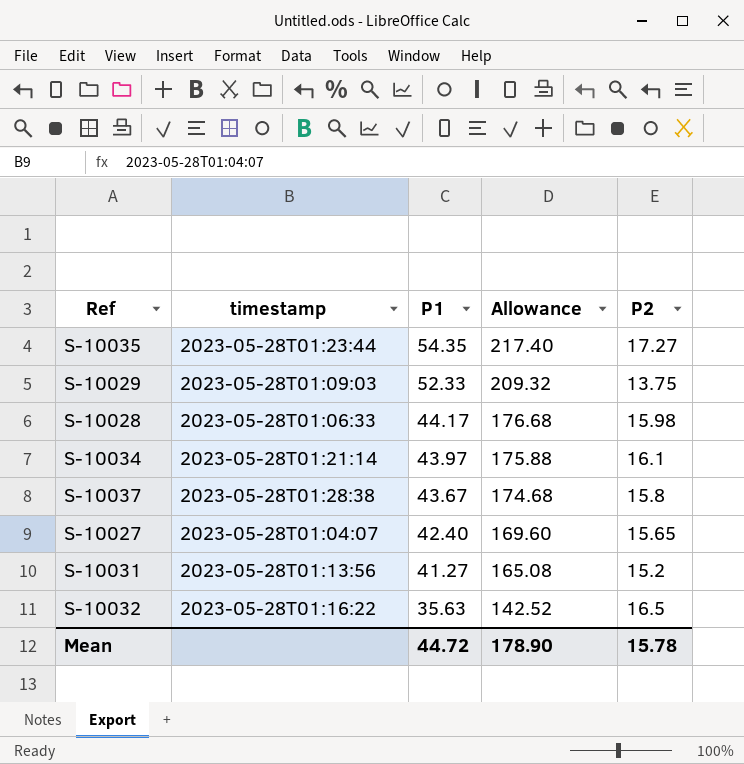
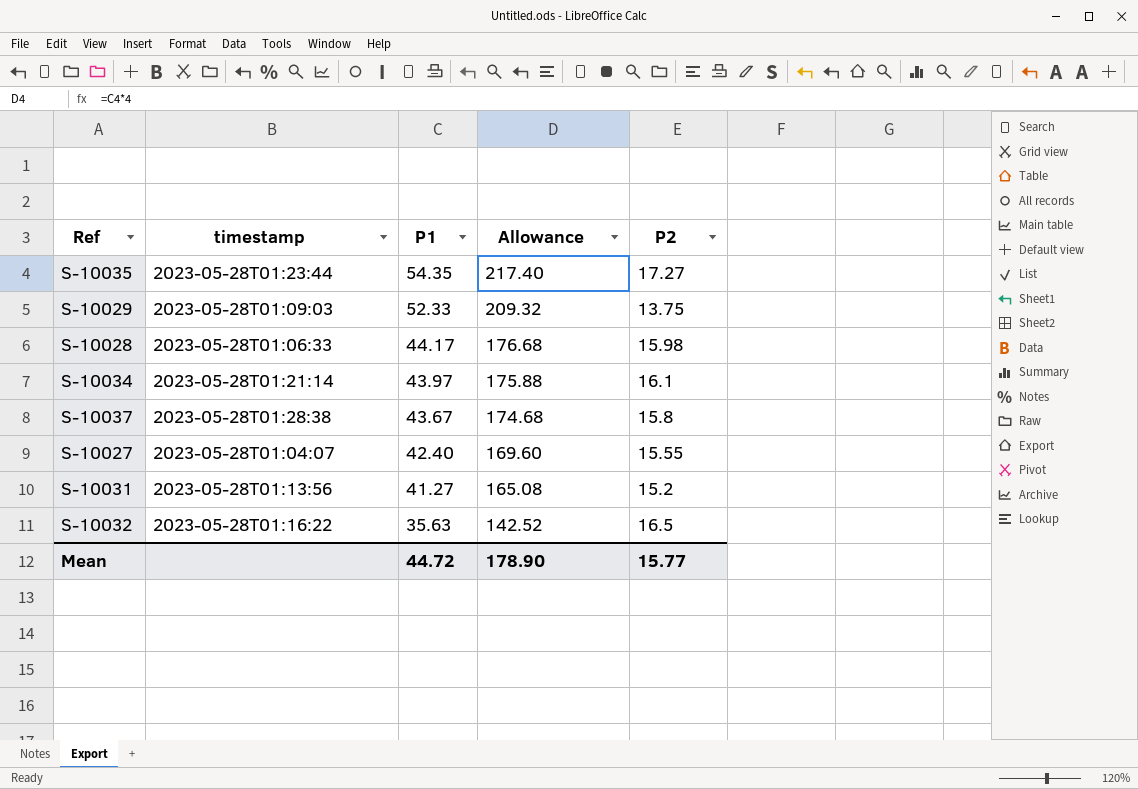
S-10027 | P2: 15.65 -> 15.55
Mean | P2: 15.78 -> 15.77

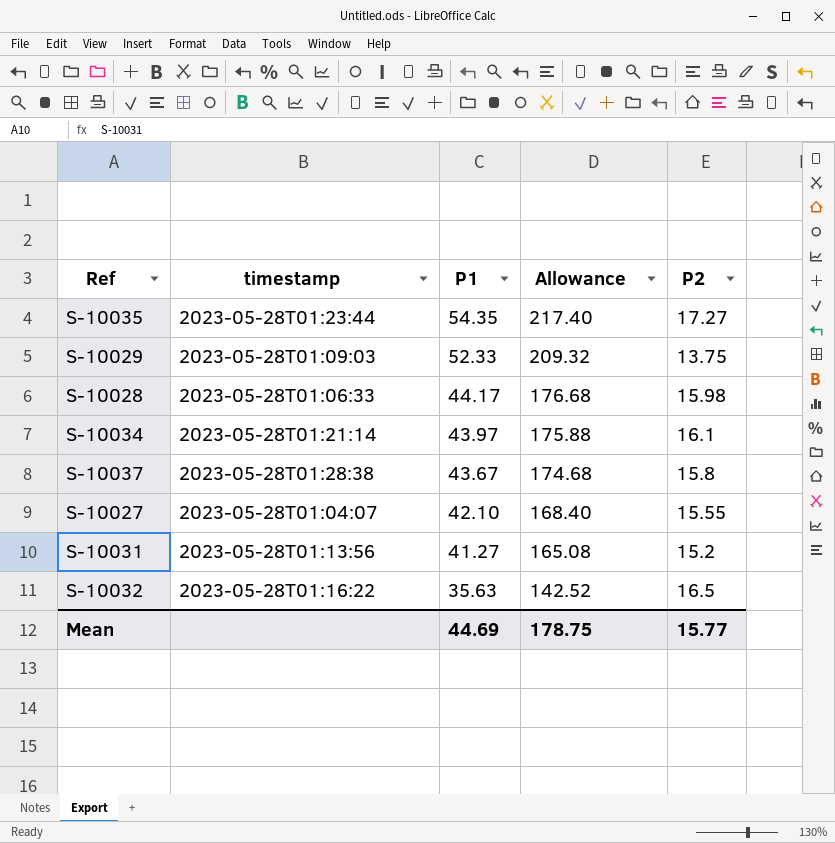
S-10027 | P1: 42.40 -> 42.10
S-10027 | Allowance: 169.60 -> 168.40
Mean | P1: 44.72 -> 44.69
Mean | Allowance: 178.90 -> 178.75

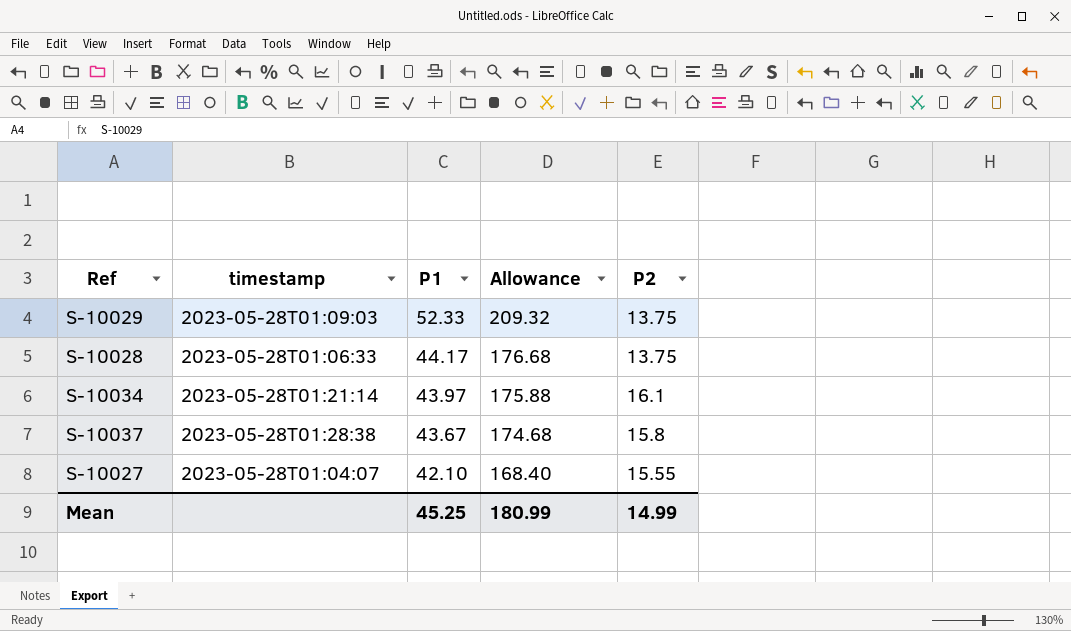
row S-10035: 2023-05-28T01:23:44 | 54.35 | 217.40 | 17.27 -> none
row S-10031: 2023-05-28T01:13:56 | 41.27 | 165.08 | 15.2 -> none
row S-10032: 2023-05-28T01:16:22 | 35.63 | 142.52 | 16.5 -> none
S-10028 | P2: 15.98 -> 13.75
Mean | P1: 44.69 -> 45.25
Mean | Allowance: 178.75 -> 180.99
Mean | P2: 15.77 -> 14.99

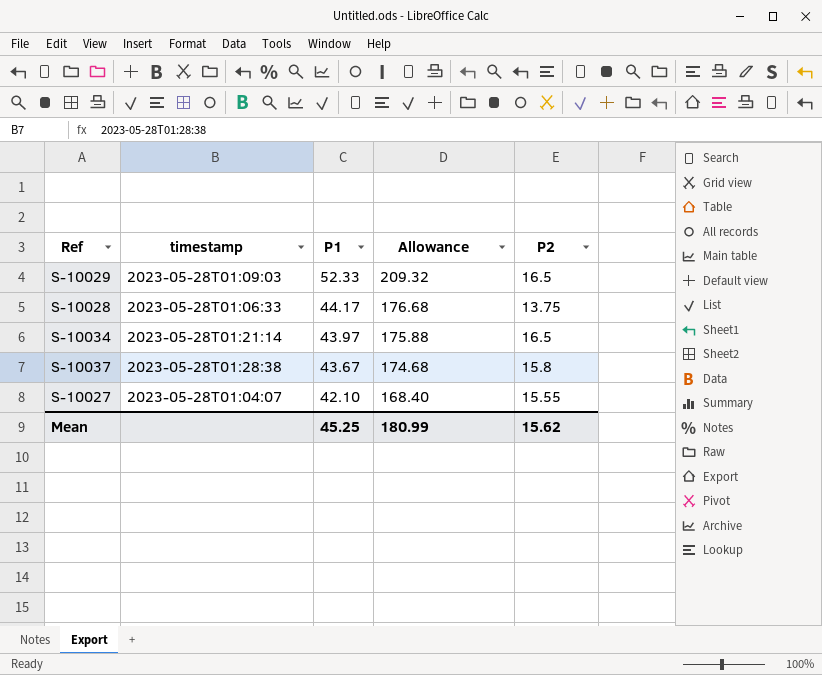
S-10029 | P2: 13.75 -> 16.5
S-10034 | P2: 16.1 -> 16.5
Mean | P2: 14.99 -> 15.62

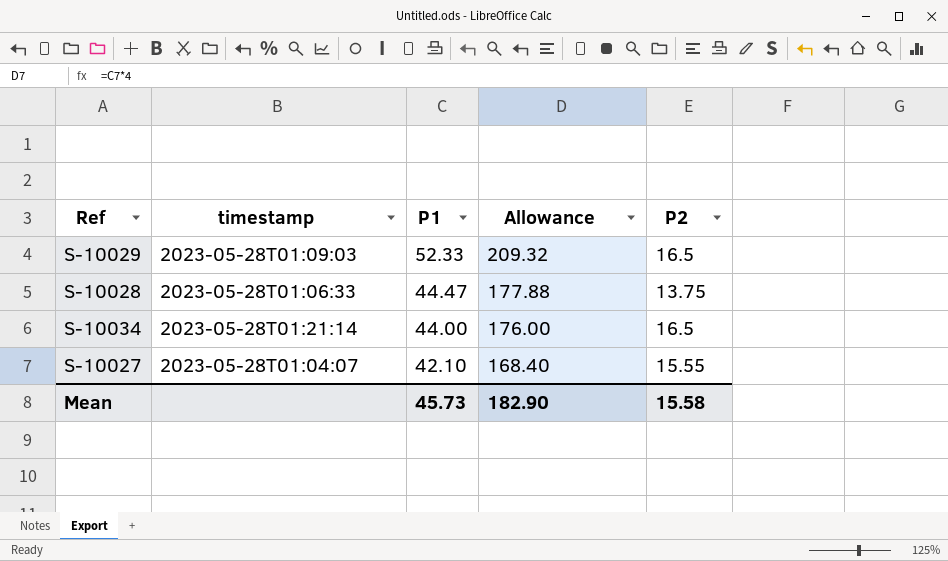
row S-10037: 2023-05-28T01:28:38 | 43.67 | 174.68 | 15.8 -> none
S-10028 | P1: 44.17 -> 44.47
S-10028 | Allowance: 176.68 -> 177.88
S-10034 | P1: 43.97 -> 44.00
S-10034 | Allowance: 175.88 -> 176.00
Mean | P1: 45.25 -> 45.73
Mean | Allowance: 180.99 -> 182.90
Mean | P2: 15.62 -> 15.58

